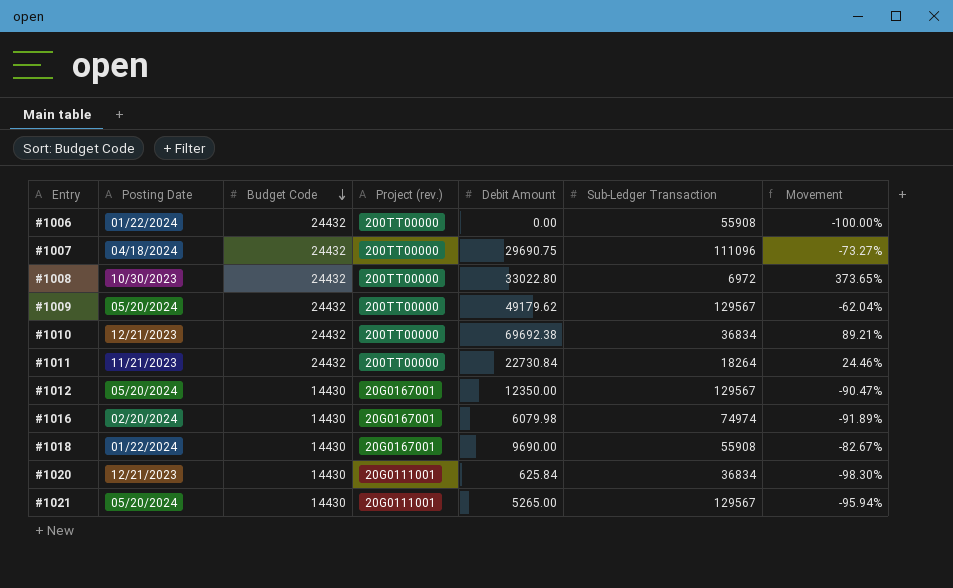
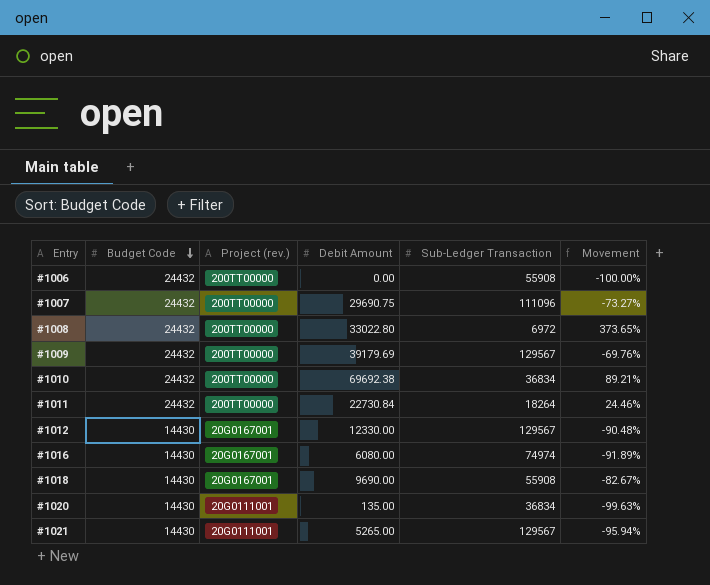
column Posting Date | position: 2 -> none
#1009 | Debit Amount: 49179.62 -> 39179.69
#1009 | Movement: -62.04% -> -69.76%
#1012 | Debit Amount: 12350.00 -> 12330.00
#1012 | Movement: -90.47% -> -90.48%
#1016 | Debit Amount: 6079.98 -> 6080.00
#1020 | Debit Amount: 625.84 -> 135.00
#1020 | Movement: -98.30% -> -99.63%

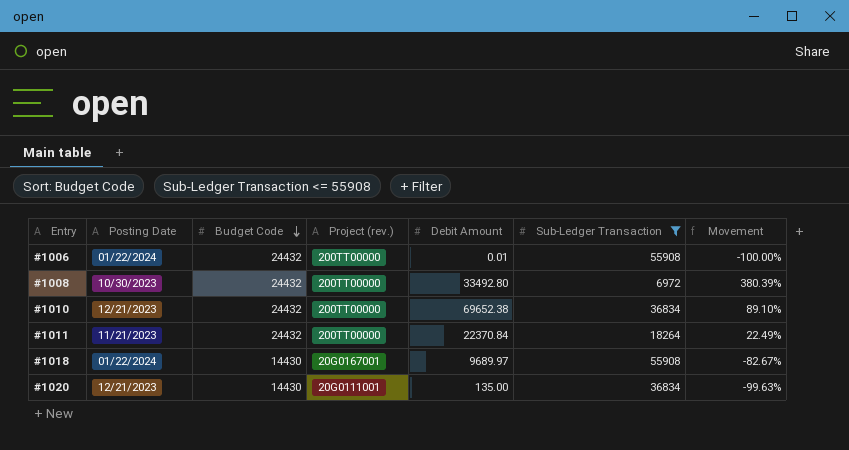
filter: none -> Sub-Ledger Transaction <= 55908
column Posting Date | position: none -> 2
#1006 | Debit Amount: 0.00 -> 0.01
#1008 | Debit Amount: 33022.80 -> 33492.80
#1008 | Movement: 373.65% -> 380.39%
#1010 | Debit Amount: 69692.38 -> 69652.38
#1010 | Movement: 89.21% -> 89.10%
#1011 | Debit Amount: 22730.84 -> 22370.84
#1011 | Movement: 24.46% -> 22.49%
#1018 | Debit Amount: 9690.00 -> 9689.97

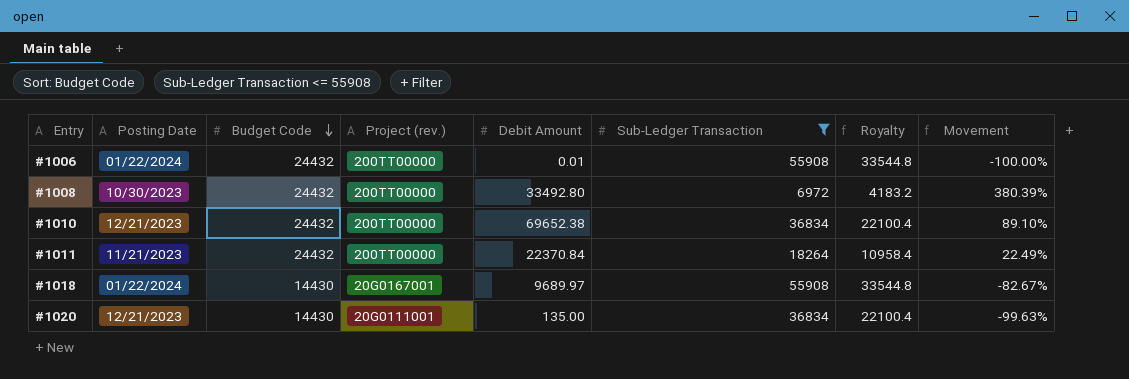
column Royalty | formula: none -> [Sub-Ledger Transaction] * 0.6

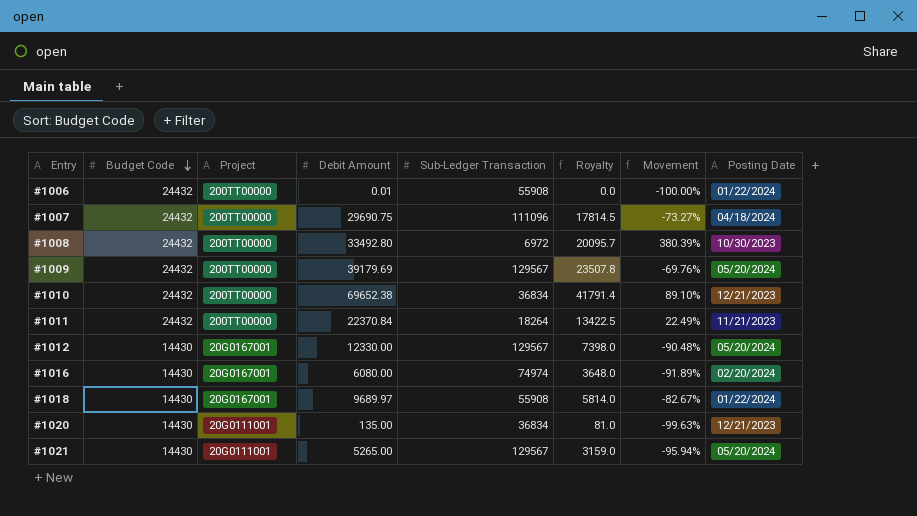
filter: Sub-Ledger Transaction <= 55908 -> none
column name: Project (rev.) -> Project
column Royalty | formula: [Sub-Ledger Transaction] * 0.6 -> [Debit Amount] * 0.6
column Posting Date | position: 2 -> 8

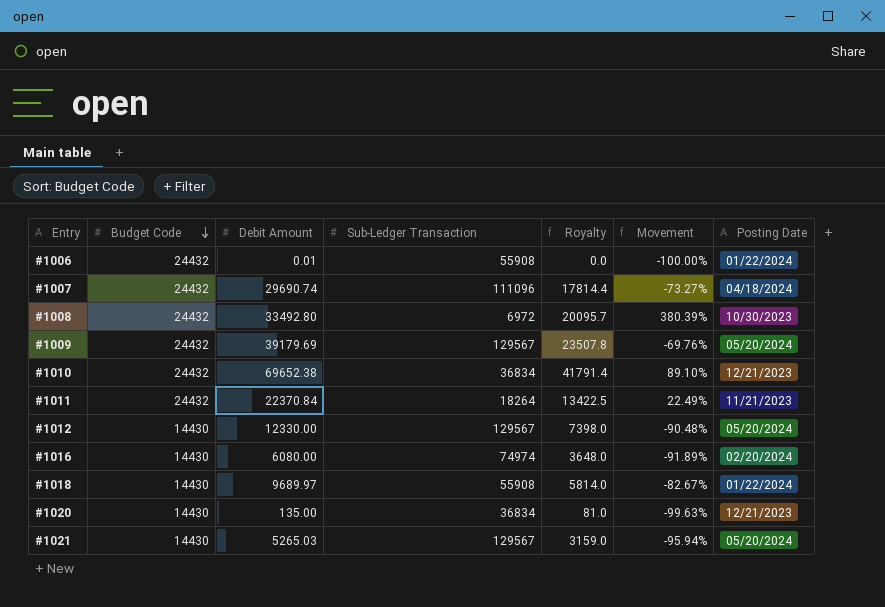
column Project | position: 3 -> none
#1007 | Debit Amount: 29690.75 -> 29690.74
#1007 | Royalty: 17814.5 -> 17814.4
#1021 | Debit Amount: 5265.00 -> 5265.03

